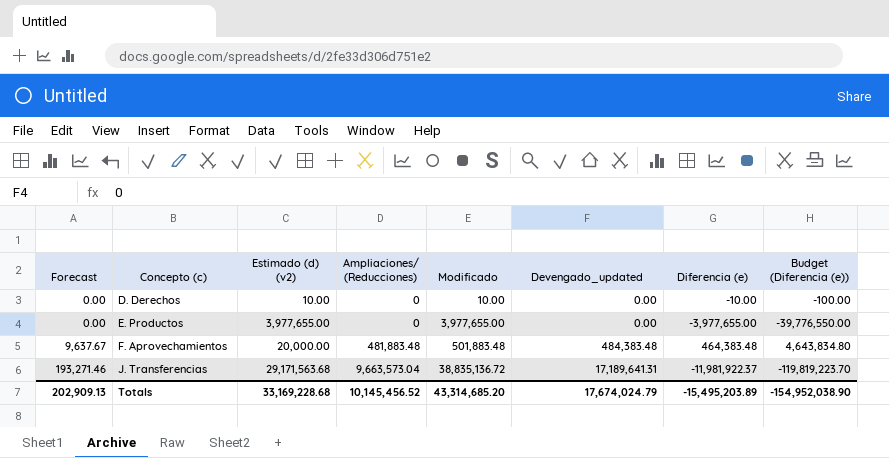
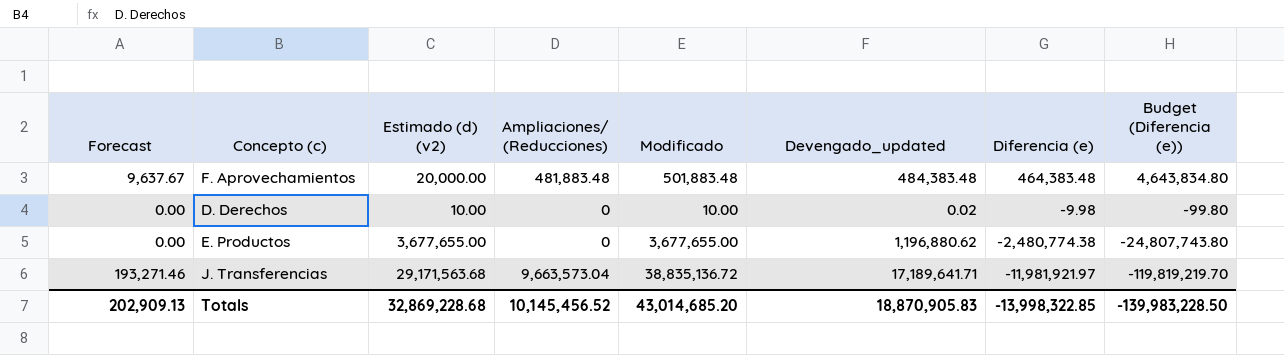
row order: Forecast ascending -> Diferencia (e) descending
D. Derechos | Devengado_updated: 0.00 -> 0.02
D. Derechos | Diferencia (e): -10.00 -> -9.98
D. Derechos | Budget (Diferencia (e)): -100.00 -> -99.80
E. Productos | Estimado (d) (v2): 3,977,655.00 -> 3,677,655.00
E. Productos | Modificado: 3,977,655.00 -> 3,677,655.00
E. Productos | Devengado_updated: 0.00 -> 1,196,880.62
E. Productos | Diferencia (e): -3,977,655.00 -> -2,480,774.38
E. Productos | Budget (Diferencia (e)): -39,776,550.00 -> -24,807,743.80
J. Transferencias | Devengado_updated: 17,189,641.31 -> 17,189,641.71
J. Transferencias | Diferencia (e): -11,981,922.37 -> -11,981,921.97
J. Transferencias | Budget (Diferencia (e)): -119,819,223.70 -> -119,819,219.70
Totals | Estimado (d) (v2): 33,169,228.68 -> 32,869,228.68
Totals | Modificado: 43,314,685.20 -> 43,014,685.20
Totals | Devengado_updated: 17,674,024.79 -> 18,870,905.83
Totals | Diferencia (e): -15,495,203.89 -> -13,998,322.85
Totals | Budget (Diferencia (e)): -154,952,038.90 -> -139,983,228.50

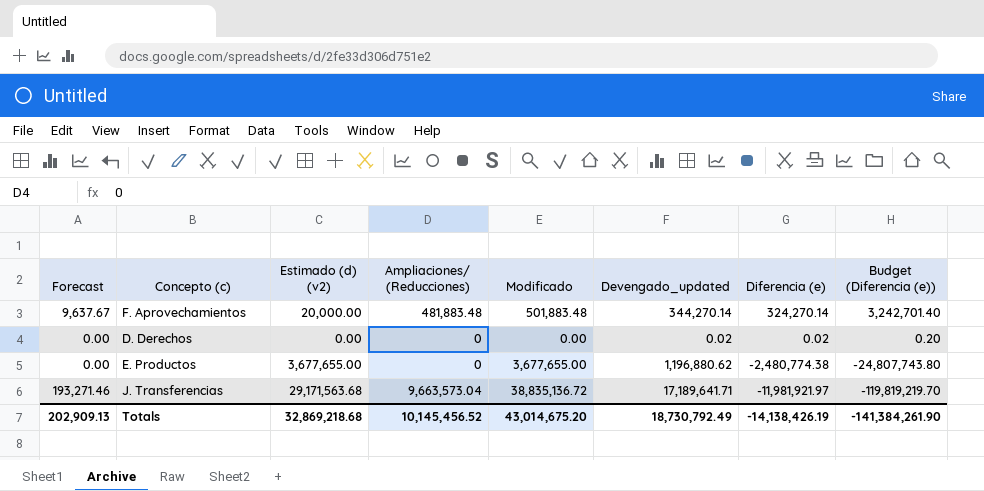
F. Aprovechamientos | Devengado_updated: 484,383.48 -> 344,270.14
F. Aprovechamientos | Diferencia (e): 464,383.48 -> 324,270.14
F. Aprovechamientos | Budget (Diferencia (e)): 4,643,834.80 -> 3,242,701.40
D. Derechos | Estimado (d) (v2): 10.00 -> 0.00
D. Derechos | Modificado: 10.00 -> 0.00
D. Derechos | Diferencia (e): -9.98 -> 0.02
D. Derechos | Budget (Diferencia (e)): -99.80 -> 0.20
Totals | Estimado (d) (v2): 32,869,228.68 -> 32,869,218.68
Totals | Modificado: 43,014,685.20 -> 43,014,675.20
Totals | Devengado_updated: 18,870,905.83 -> 18,730,792.49
Totals | Diferencia (e): -13,998,322.85 -> -14,138,426.19
Totals | Budget (Diferencia (e)): -139,983,228.50 -> -141,384,261.90

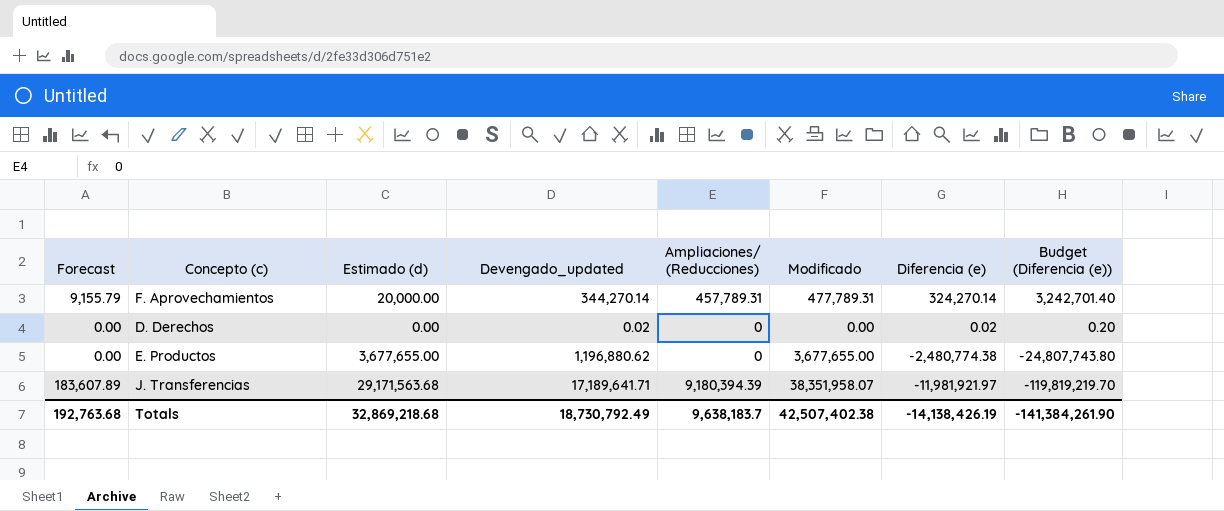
column name: Estimado (d) (v2) -> Estimado (d)
column Devengado_updated | position: 6 -> 4
F. Aprovechamientos | Forecast: 9,637.67 -> 9,155.79
F. Aprovechamientos | Ampliaciones/ (Reducciones): 481,883.48 -> 457,789.31
F. Aprovechamientos | Modificado: 501,883.48 -> 477,789.31
J. Transferencias | Forecast: 193,271.46 -> 183,607.89
J. Transferencias | Ampliaciones/ (Reducciones): 9,663,573.04 -> 9,180,394.39
J. Transferencias | Modificado: 38,835,136.72 -> 38,351,958.07
Totals | Forecast: 202,909.13 -> 192,763.68
Totals | Ampliaciones/ (Reducciones): 10,145,456.52 -> 9,638,183.7
Totals | Modificado: 43,014,675.20 -> 42,507,402.38

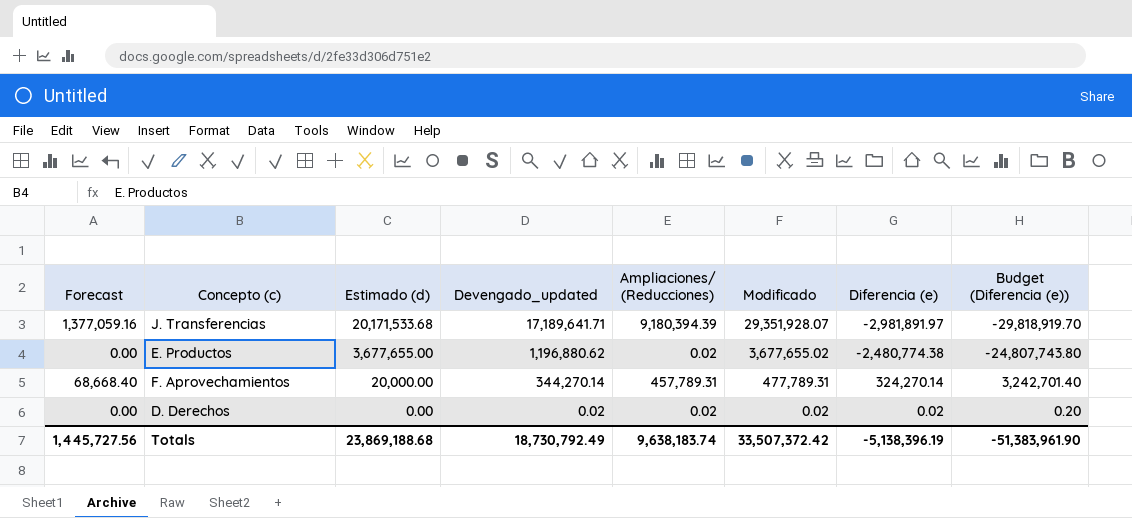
row order: Diferencia (e) descending -> Estimado (d) descending
column Forecast | formula: [Ampliaciones/ (Reducciones)] * 0.02 -> [Ampliaciones/ (Reducciones)] * 0.15
J. Transferencias | Estimado (d): 29,171,563.68 -> 20,171,533.68
J. Transferencias | Modificado: 38,351,958.07 -> 29,351,928.07
J. Transferencias | Diferencia (e): -11,981,921.97 -> -2,981,891.97
J. Transferencias | Budget (Diferencia (e)): -119,819,219.70 -> -29,818,919.70
E. Productos | Ampliaciones/ (Reducciones): 0 -> 0.02
E. Productos | Modificado: 3,677,655.00 -> 3,677,655.02
D. Derechos | Ampliaciones/ (Reducciones): 0 -> 0.02
D. Derechos | Modificado: 0.00 -> 0.02
Totals | Forecast: 192,763.68 -> 1,445,727.56
Totals | Estimado (d): 32,869,218.68 -> 23,869,188.68
Totals | Ampliaciones/ (Reducciones): 9,638,183.7 -> 9,638,183.74
Totals | Modificado: 42,507,402.38 -> 33,507,372.42
Totals | Diferencia (e): -14,138,426.19 -> -5,138,396.19
Totals | Budget (Diferencia (e)): -141,384,261.90 -> -51,383,961.90

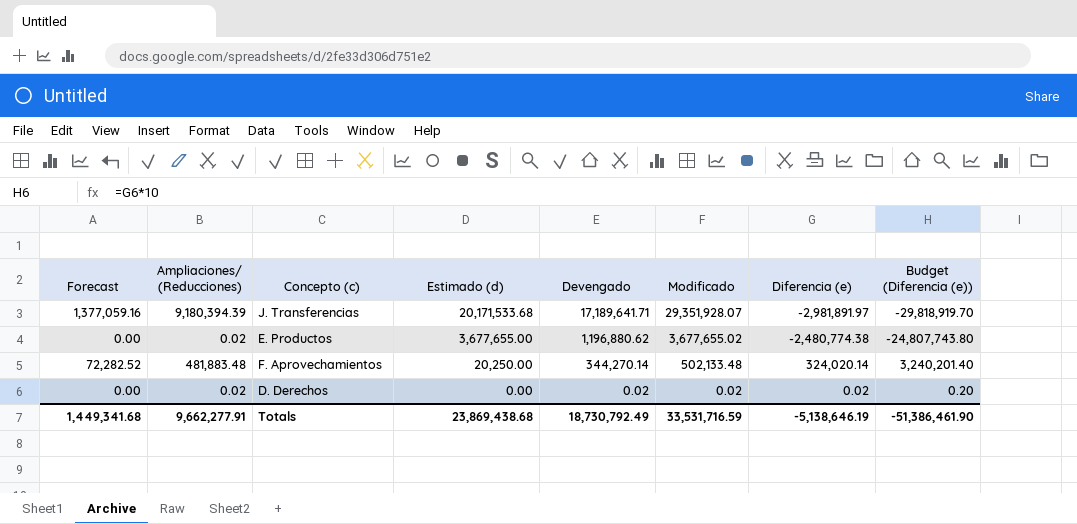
column Ampliaciones/ (Reducciones) | position: 5 -> 2
column name: Devengado_updated -> Devengado
F. Aprovechamientos | Forecast: 68,668.40 -> 72,282.52
F. Aprovechamientos | Ampliaciones/ (Reducciones): 457,789.31 -> 481,883.48
F. Aprovechamientos | Estimado (d): 20,000.00 -> 20,250.00
F. Aprovechamientos | Modificado: 477,789.31 -> 502,133.48
F. Aprovechamientos | Diferencia (e): 324,270.14 -> 324,020.14
F. Aprovechamientos | Budget (Diferencia (e)): 3,242,701.40 -> 3,240,201.40
Totals | Forecast: 1,445,727.56 -> 1,449,341.68
Totals | Ampliaciones/ (Reducciones): 9,638,183.74 -> 9,662,277.91
Totals | Estimado (d): 23,869,188.68 -> 23,869,438.68
Totals | Modificado: 33,507,372.42 -> 33,531,716.59
Totals | Diferencia (e): -5,138,396.19 -> -5,138,646.19
Totals | Budget (Diferencia (e)): -51,383,961.90 -> -51,386,461.90

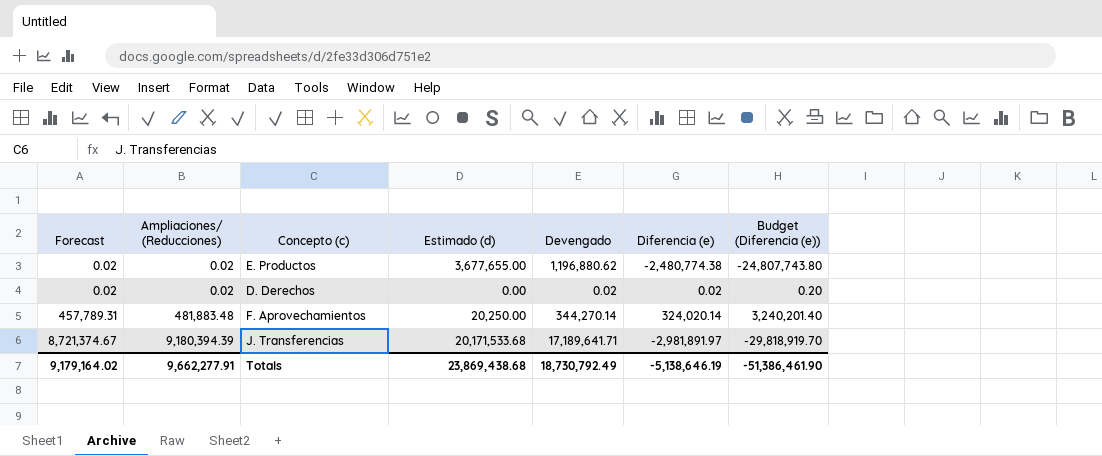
row order: Estimado (d) descending -> Forecast ascending
column Modificado | formula: [Ampliaciones/ (Reducciones)] + [Estimado (d)] -> none
column Forecast | formula: [Ampliaciones/ (Reducciones)] * 0.15 -> [Ampliaciones/ (Reducciones)] * 0.95
Totals | Forecast: 1,449,341.68 -> 9,179,164.02

